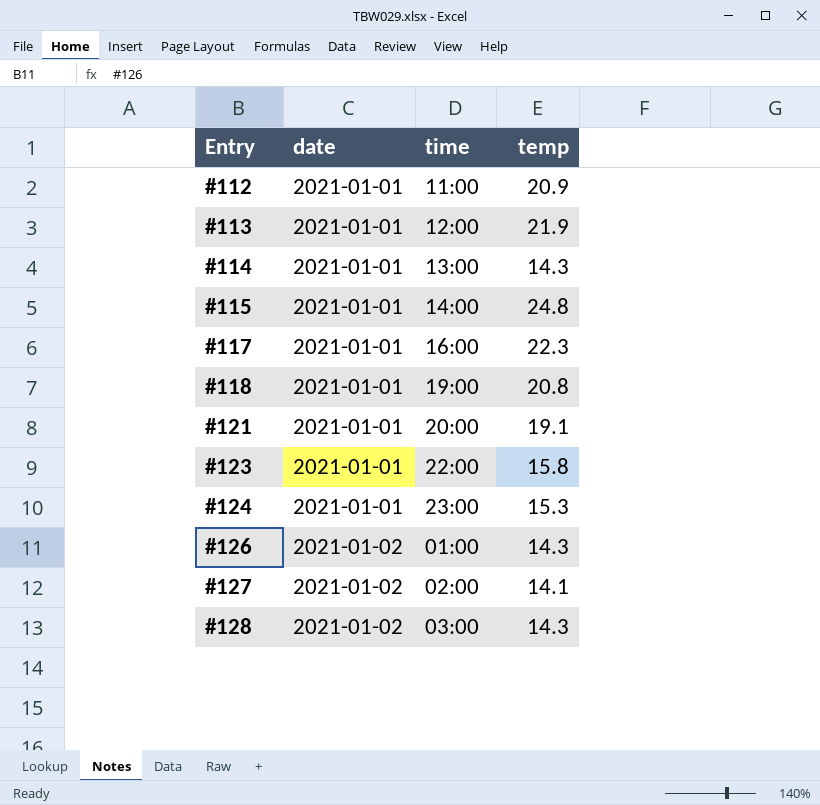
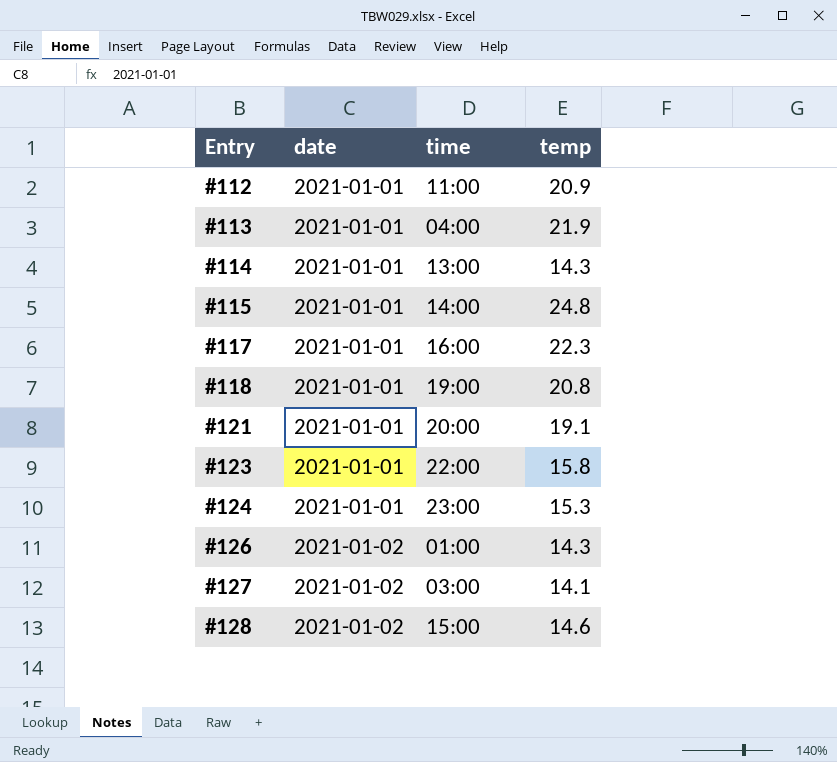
#113 | time: 12:00 -> 04:00
#127 | time: 02:00 -> 03:00
#128 | time: 03:00 -> 15:00
#128 | temp: 14.3 -> 14.6

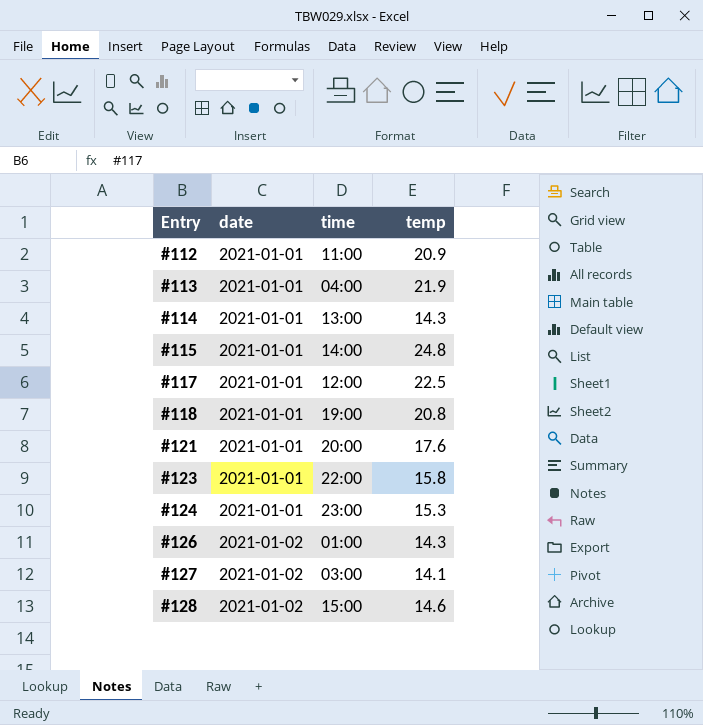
#117 | time: 16:00 -> 12:00
#117 | temp: 22.3 -> 22.5
#121 | temp: 19.1 -> 17.6

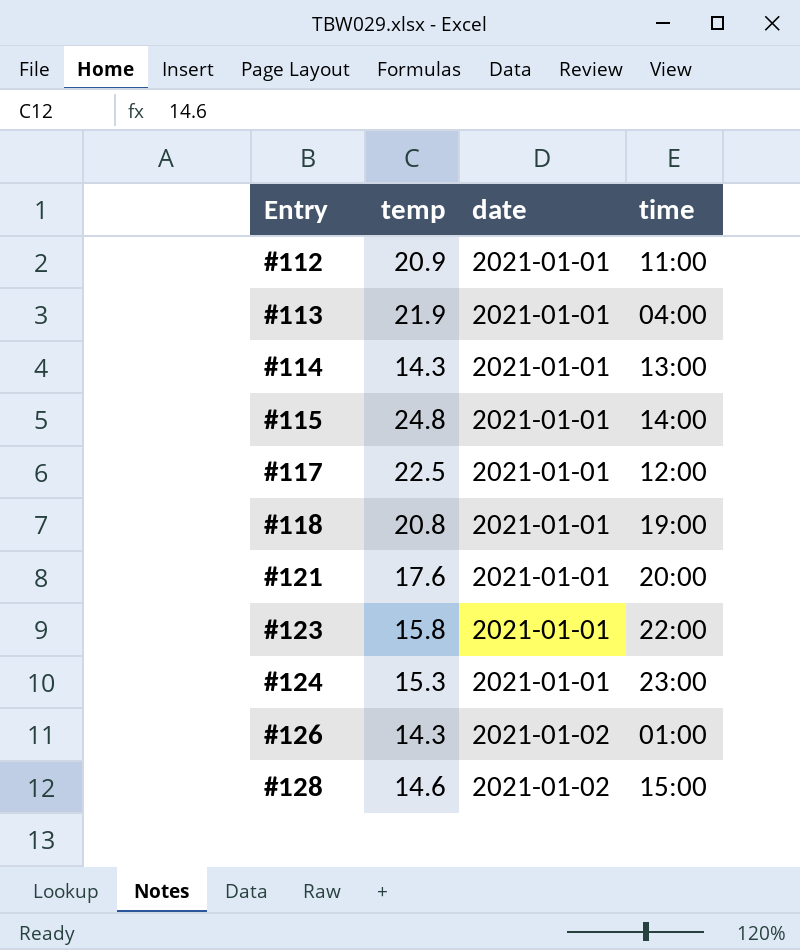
column temp | position: 4 -> 2
row #127: 2021-01-02 | 03:00 | 14.1 -> none

